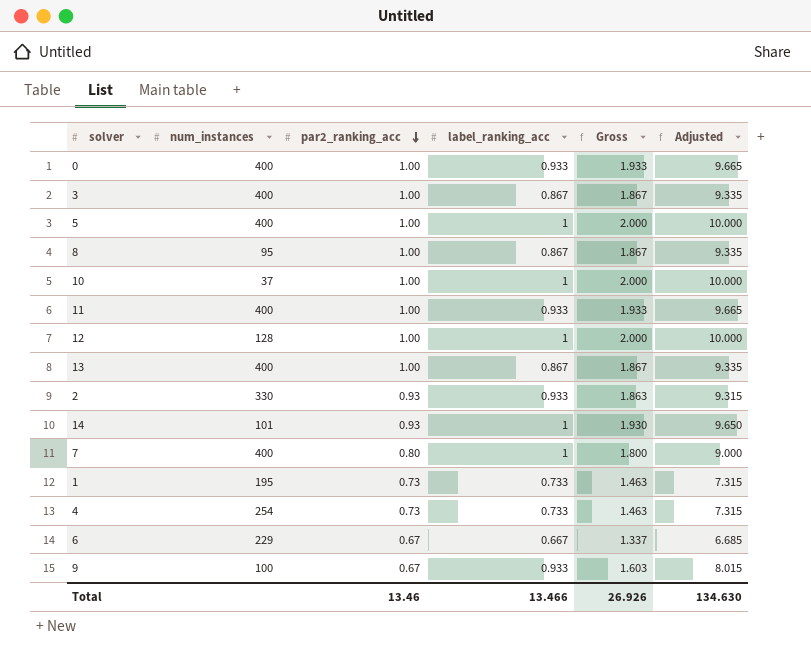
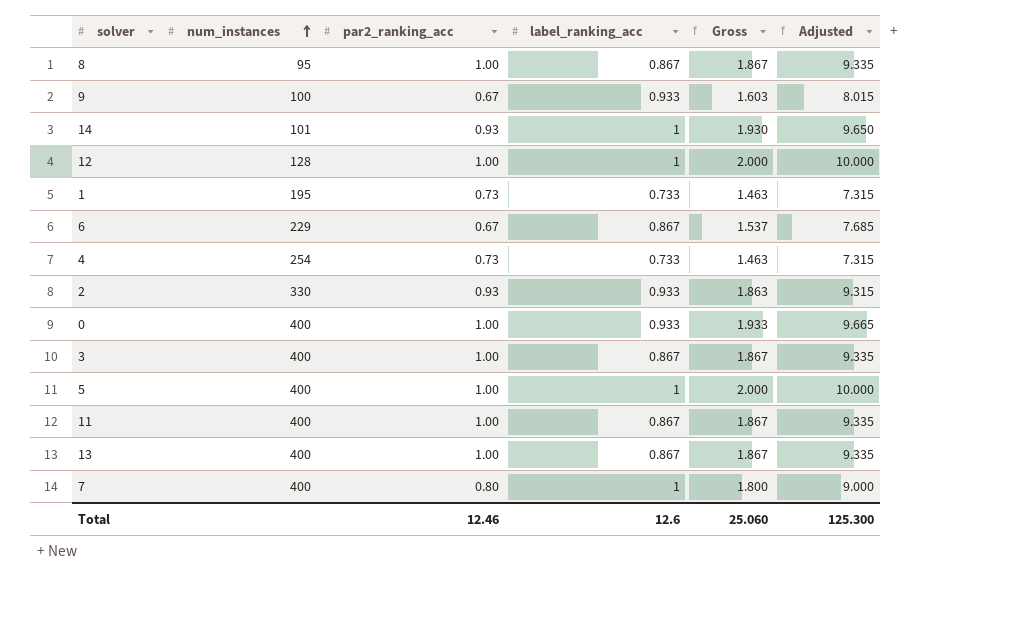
row order: par2_ranking_acc descending -> num_instances ascending
row 10: 37 | 1.00 | 1 | 2.000 | 10.000 -> none
6 | label_ranking_acc: 0.667 -> 0.867
6 | Gross: 1.337 -> 1.537
6 | Adjusted: 6.685 -> 7.685
11 | label_ranking_acc: 0.933 -> 0.867
11 | Gross: 1.933 -> 1.867
11 | Adjusted: 9.665 -> 9.335
Total | par2_ranking_acc: 13.46 -> 12.46
Total | label_ranking_acc: 13.466 -> 12.6
Total | Gross: 26.926 -> 25.060
Total | Adjusted: 134.630 -> 125.300

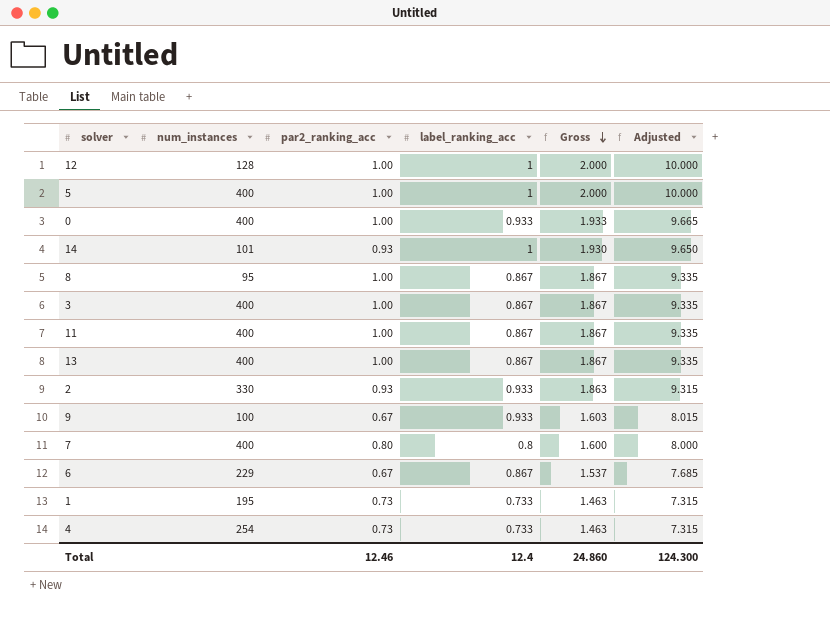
row order: num_instances ascending -> Gross descending
7 | label_ranking_acc: 1 -> 0.8
7 | Gross: 1.800 -> 1.600
7 | Adjusted: 9.000 -> 8.000
Total | label_ranking_acc: 12.6 -> 12.4
Total | Gross: 25.060 -> 24.860
Total | Adjusted: 125.300 -> 124.300

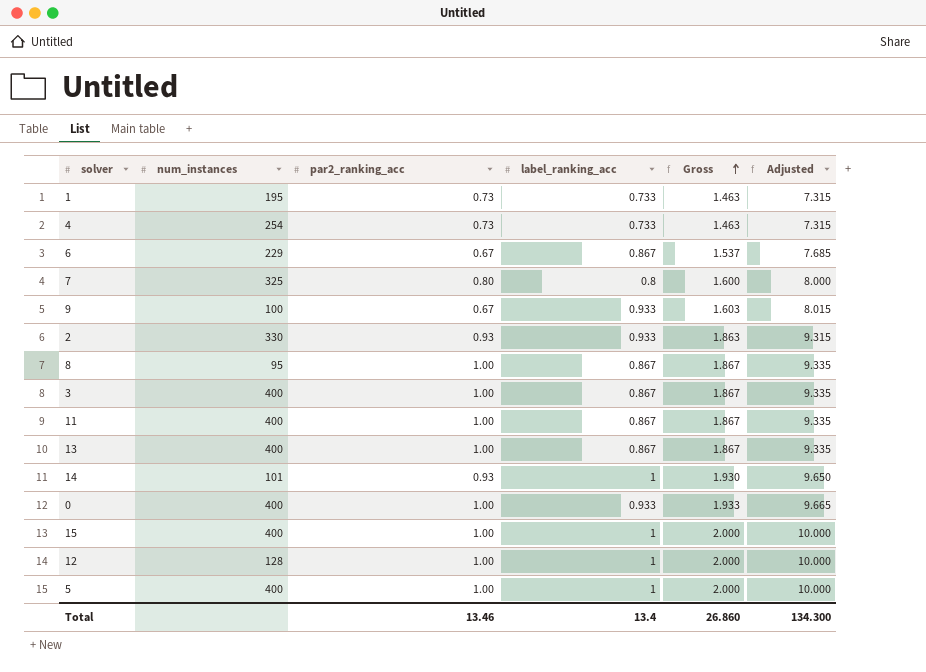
row order: Gross descending -> Gross ascending
7 | num_instances: 400 -> 325
row 15: none -> 400 | 1.00 | 1 | 2.000 | 10.000
Total | par2_ranking_acc: 12.46 -> 13.46
Total | label_ranking_acc: 12.4 -> 13.4
Total | Gross: 24.860 -> 26.860
Total | Adjusted: 124.300 -> 134.300

